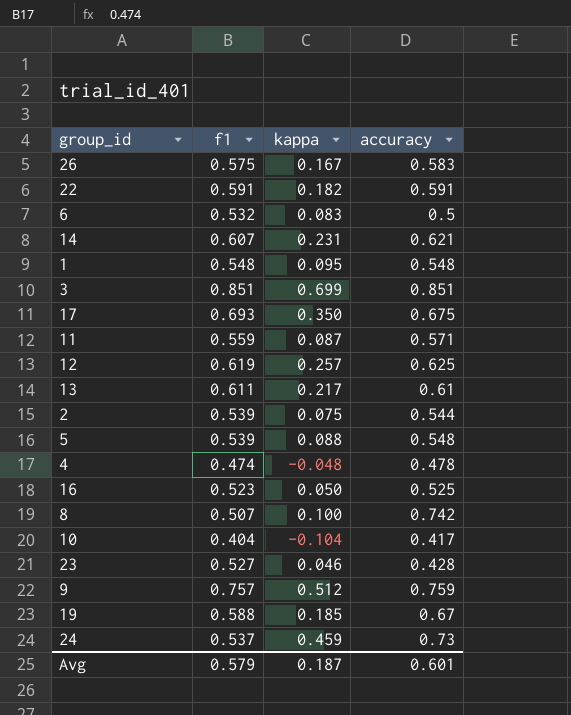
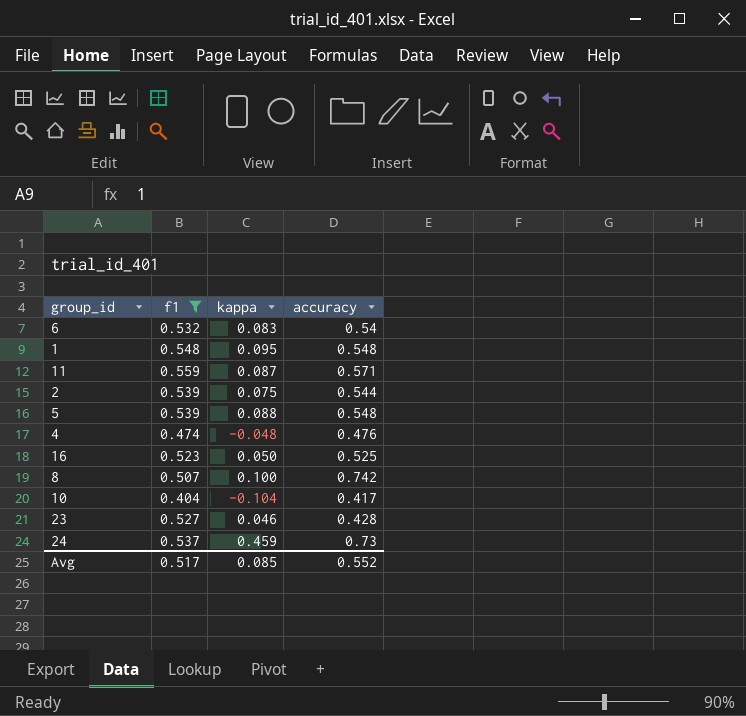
filter: none -> f1 <= 0.559
6 | accuracy: 0.5 -> 0.54
4 | accuracy: 0.478 -> 0.476
Avg | f1: 0.579 -> 0.517
Avg | kappa: 0.187 -> 0.085
Avg | accuracy: 0.601 -> 0.552

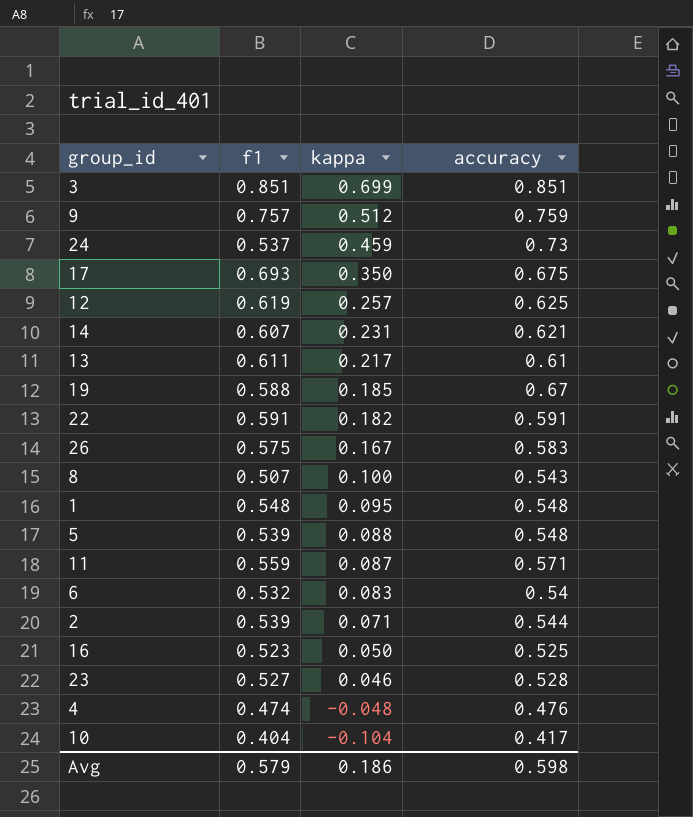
filter: f1 <= 0.559 -> none
row order: none -> kappa descending
8 | accuracy: 0.742 -> 0.543
2 | kappa: 0.075 -> 0.071
23 | accuracy: 0.428 -> 0.528
Avg | f1: 0.517 -> 0.579
Avg | kappa: 0.085 -> 0.186
Avg | accuracy: 0.552 -> 0.598

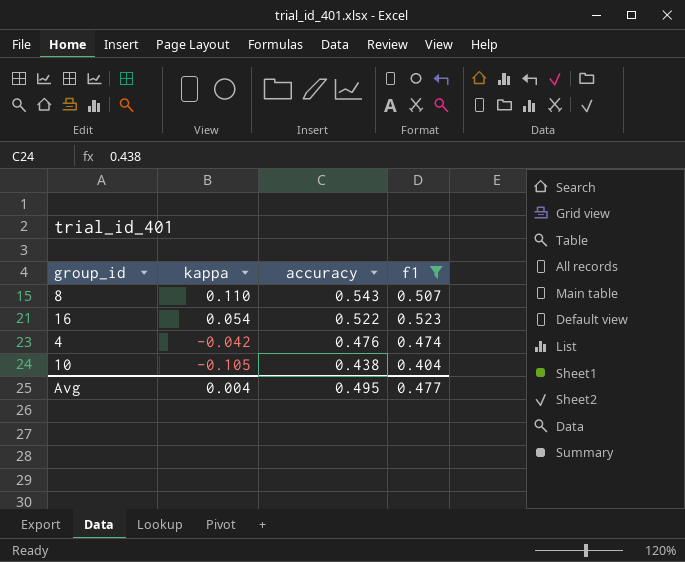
filter: none -> f1 <= 0.523
column f1 | position: 2 -> 4
8 | kappa: 0.100 -> 0.110
16 | kappa: 0.050 -> 0.054
16 | accuracy: 0.525 -> 0.522
4 | kappa: -0.048 -> -0.042
10 | kappa: -0.104 -> -0.105
10 | accuracy: 0.417 -> 0.438
Avg | kappa: 0.186 -> 0.004
Avg | accuracy: 0.598 -> 0.495
Avg | f1: 0.579 -> 0.477

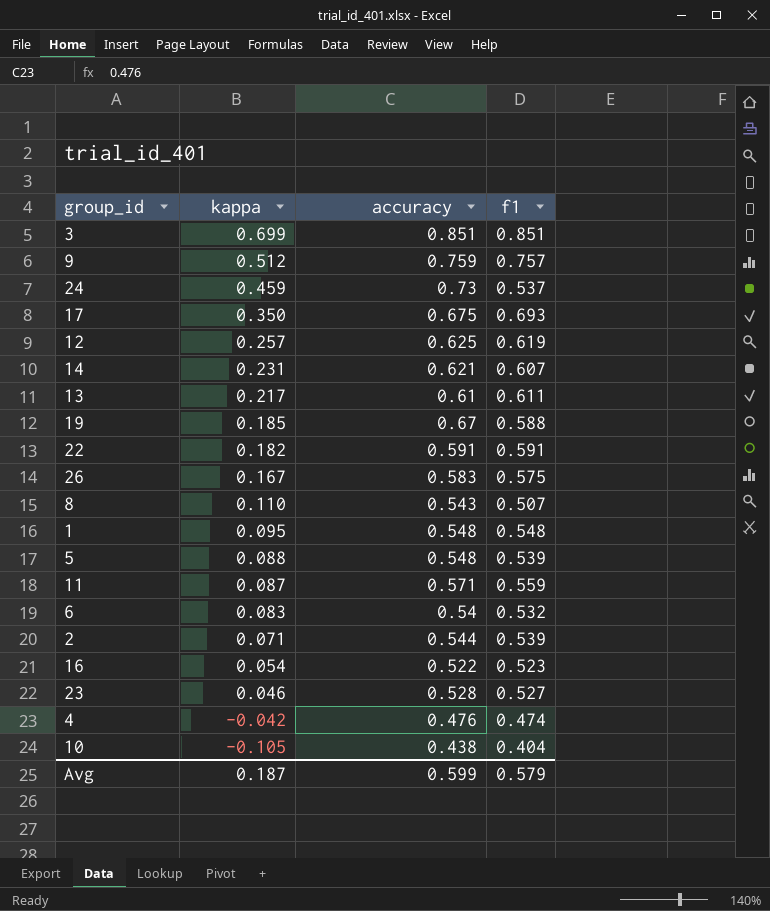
filter: f1 <= 0.523 -> none
Avg | kappa: 0.004 -> 0.187
Avg | accuracy: 0.495 -> 0.599
Avg | f1: 0.477 -> 0.579

